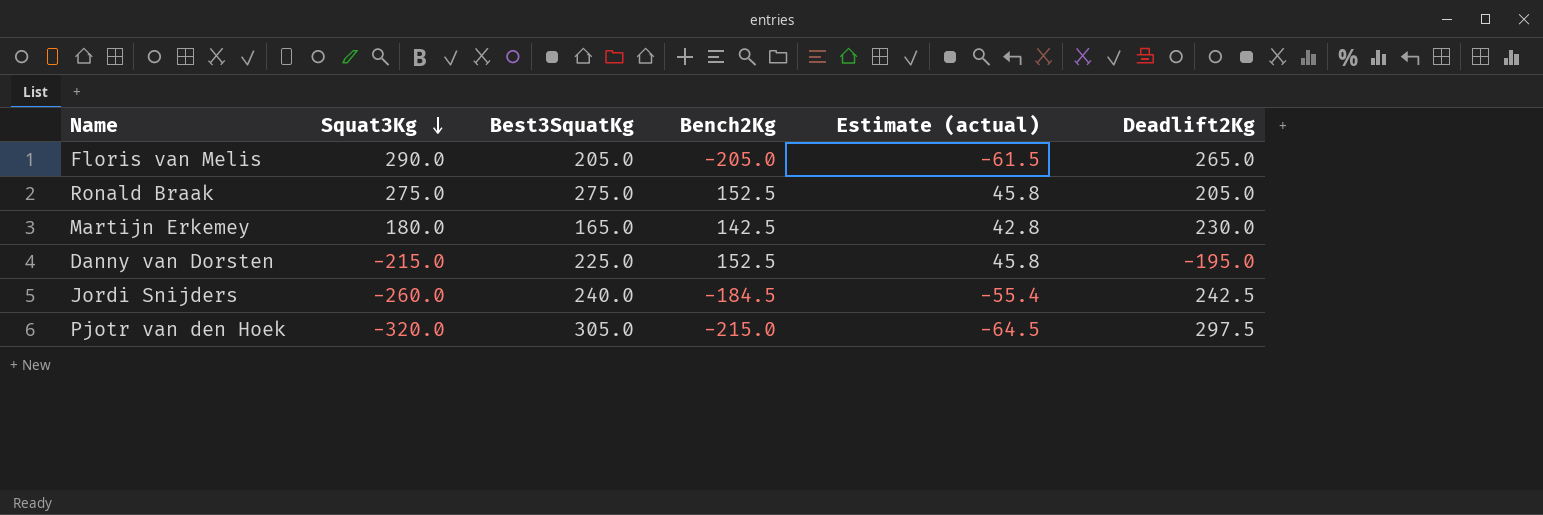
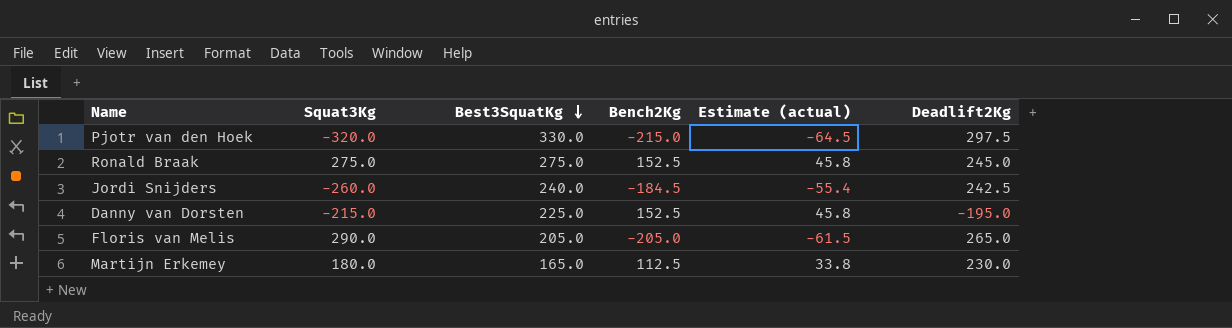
row order: Squat3Kg descending -> Best3SquatKg descending
Pjotr van den Hoek | Best3SquatKg: 305.0 -> 330.0
Ronald Braak | Deadlift2Kg: 205.0 -> 245.0
Martijn Erkemey | Bench2Kg: 142.5 -> 112.5
Martijn Erkemey | Estimate (actual): 42.8 -> 33.8

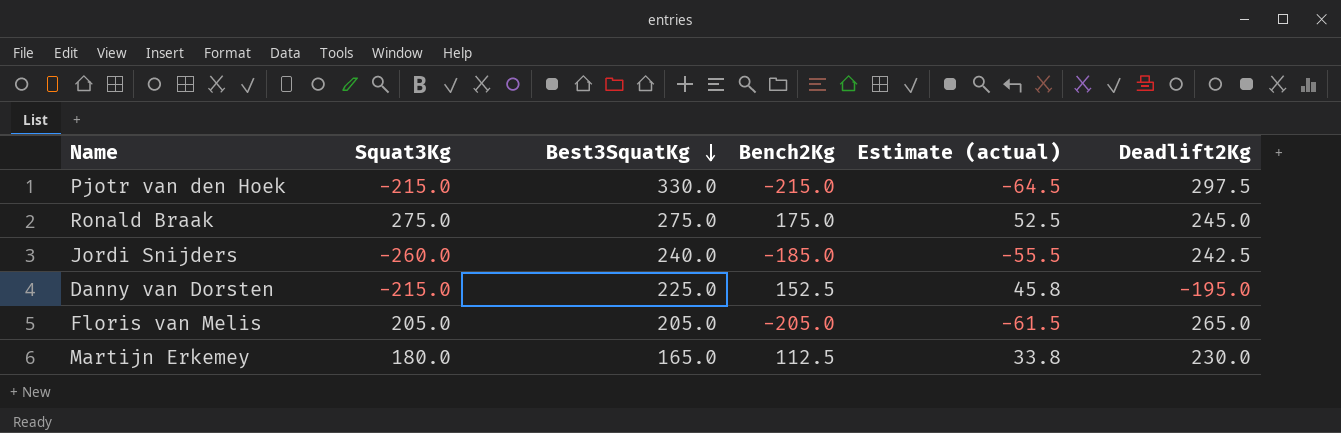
Pjotr van den Hoek | Squat3Kg: -320.0 -> -215.0
Ronald Braak | Bench2Kg: 152.5 -> 175.0
Ronald Braak | Estimate (actual): 45.8 -> 52.5
Jordi Snijders | Bench2Kg: -184.5 -> -185.0
Jordi Snijders | Estimate (actual): -55.4 -> -55.5
Floris van Melis | Squat3Kg: 290.0 -> 205.0

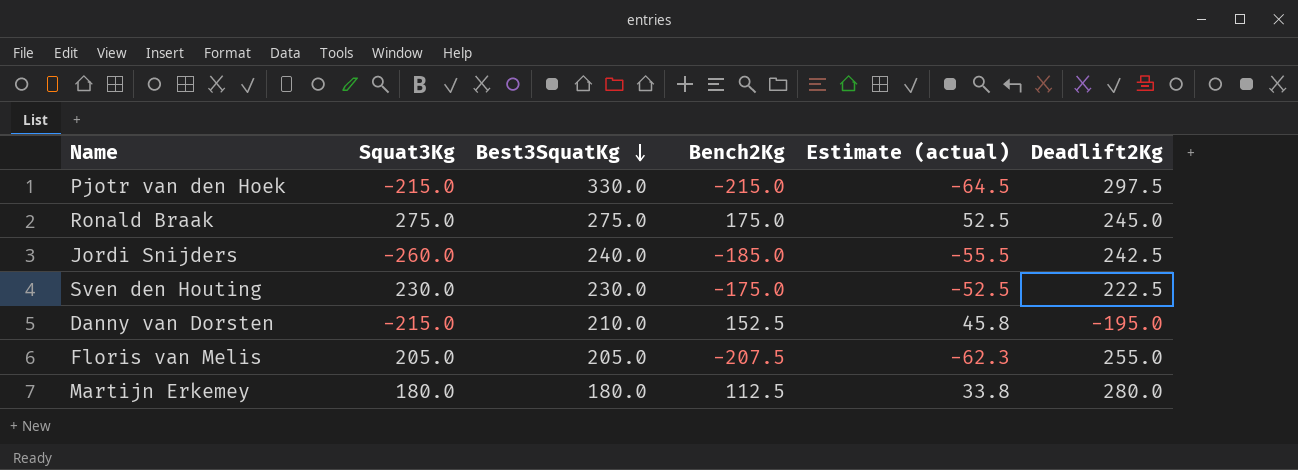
row Sven den Houting: none -> 230.0 | 230.0 | -175.0 | -52.5 | 222.5
Danny van Dorsten | Best3SquatKg: 225.0 -> 210.0
Floris van Melis | Bench2Kg: -205.0 -> -207.5
Floris van Melis | Estimate (actual): -61.5 -> -62.3
Floris van Melis | Deadlift2Kg: 265.0 -> 255.0
Martijn Erkemey | Best3SquatKg: 165.0 -> 180.0
Martijn Erkemey | Deadlift2Kg: 230.0 -> 280.0

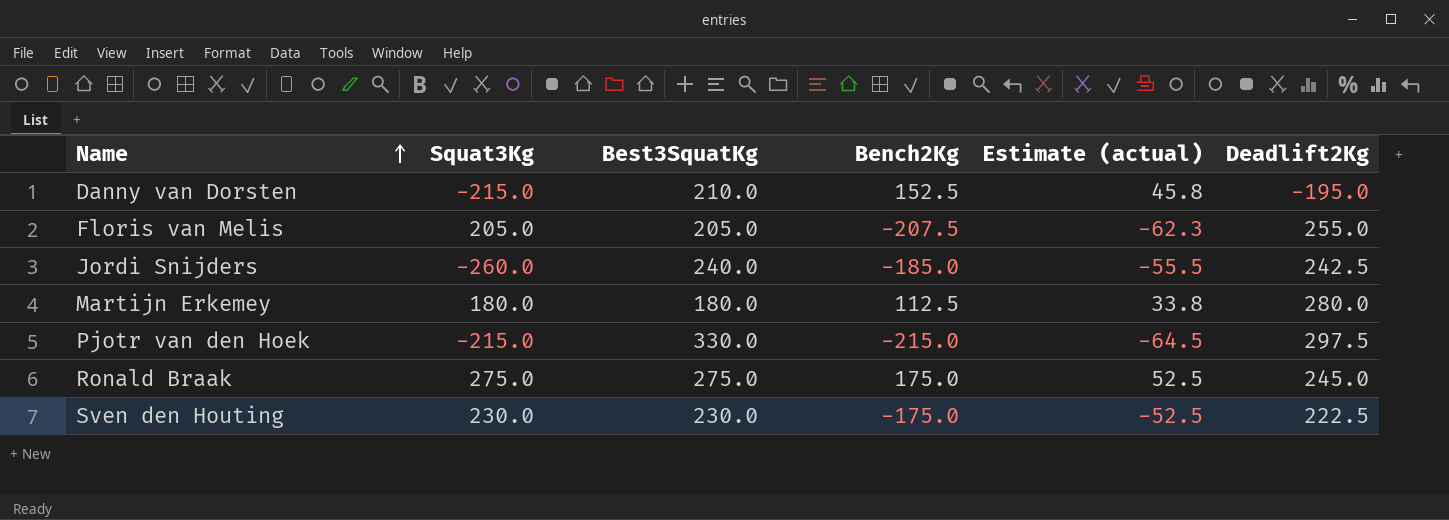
row order: Best3SquatKg descending -> Name ascending

